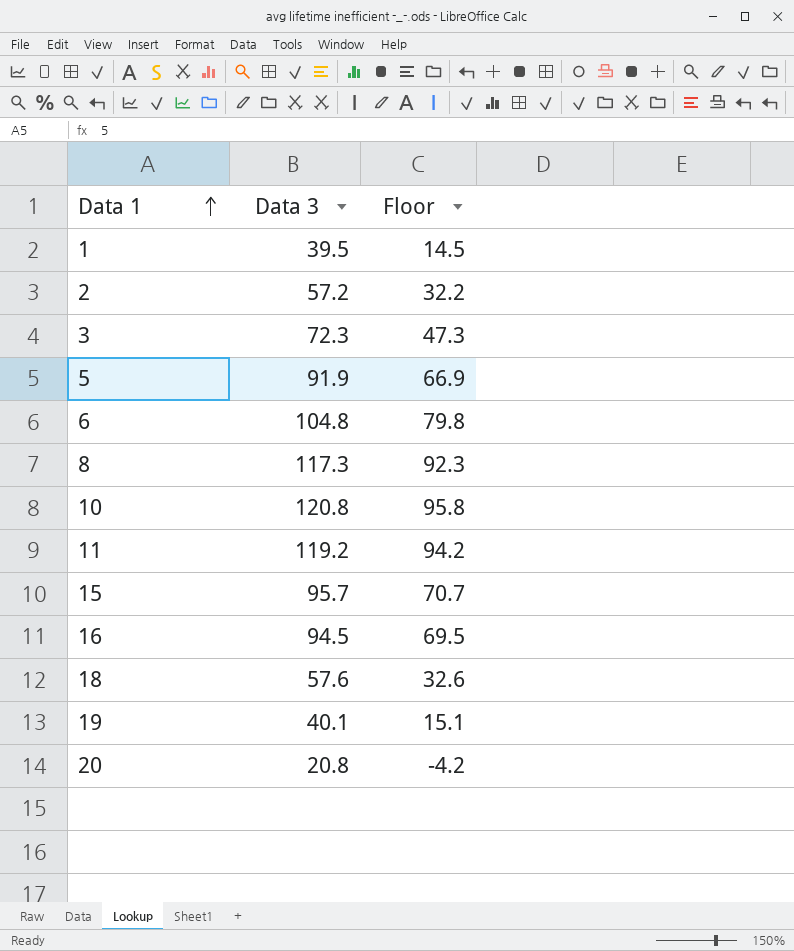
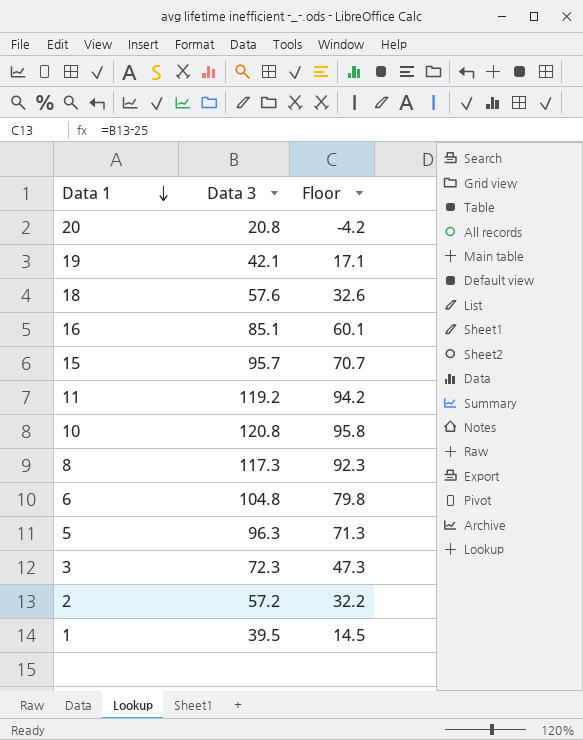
row order: Data 1 ascending -> Data 1 descending
19 | Data 3: 40.1 -> 42.1
19 | Floor: 15.1 -> 17.1
16 | Data 3: 94.5 -> 85.1
16 | Floor: 69.5 -> 60.1
5 | Data 3: 91.9 -> 96.3
5 | Floor: 66.9 -> 71.3

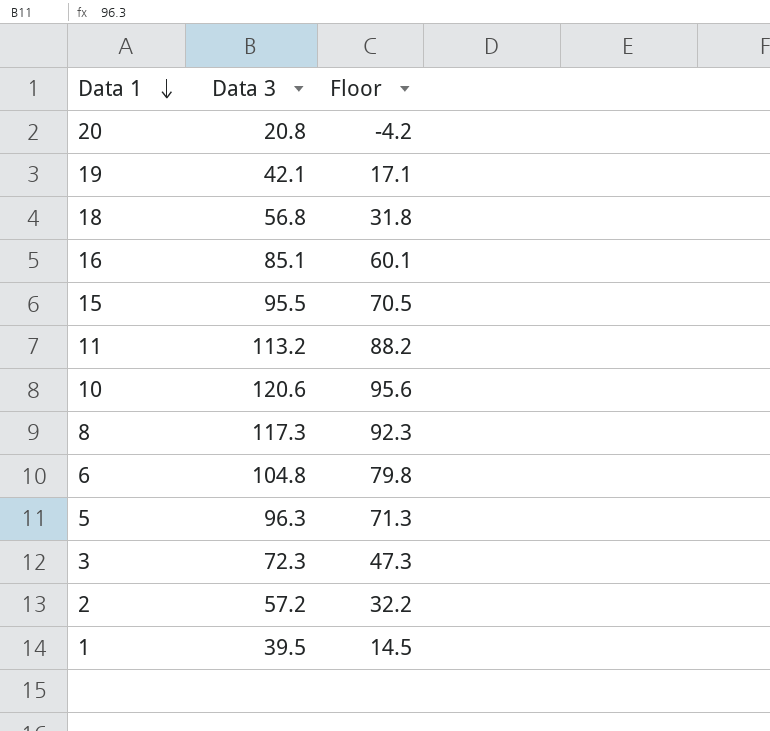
18 | Data 3: 57.6 -> 56.8
18 | Floor: 32.6 -> 31.8
15 | Data 3: 95.7 -> 95.5
15 | Floor: 70.7 -> 70.5
11 | Data 3: 119.2 -> 113.2
11 | Floor: 94.2 -> 88.2
10 | Data 3: 120.8 -> 120.6
10 | Floor: 95.8 -> 95.6

